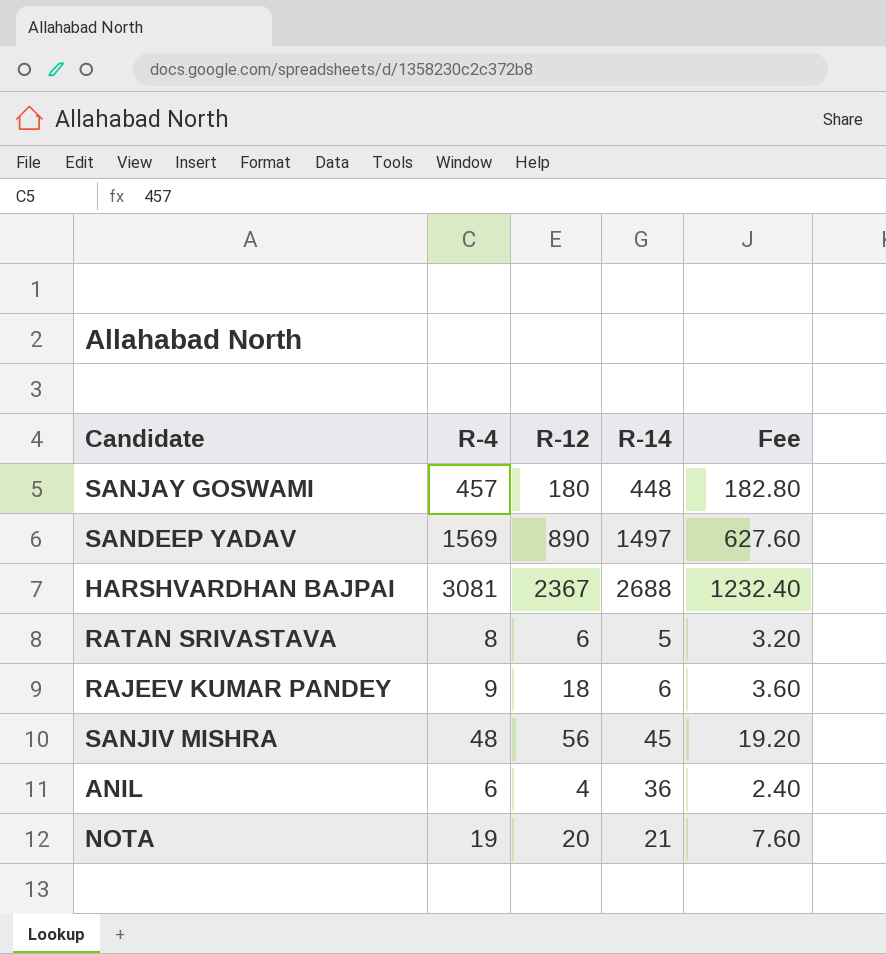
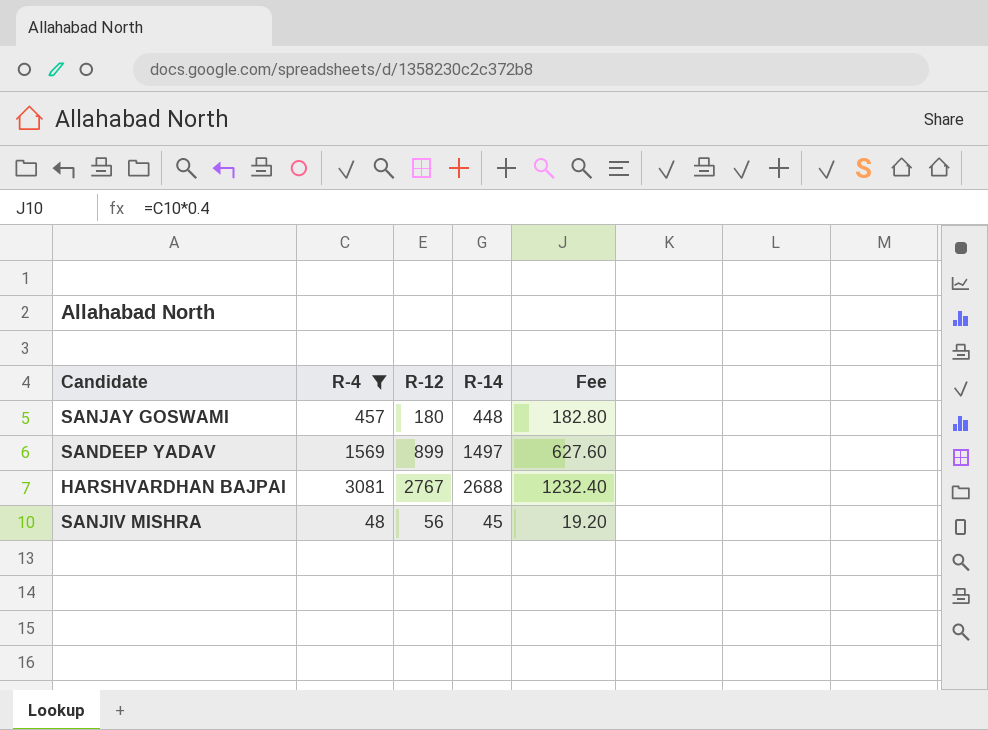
filter: none -> R-4 >= 48
SANDEEP YADAV | R-12: 890 -> 899
HARSHVARDHAN BAJPAI | R-12: 2367 -> 2767

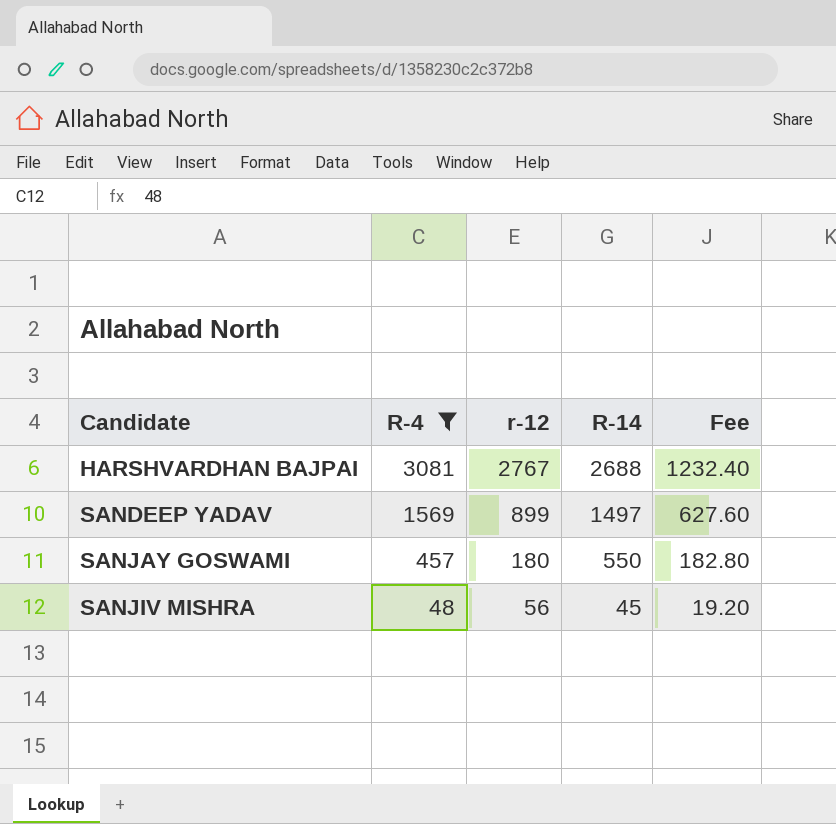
row order: none -> Candidate ascending
column name: R-12 -> r-12
SANJAY GOSWAMI | R-14: 448 -> 550

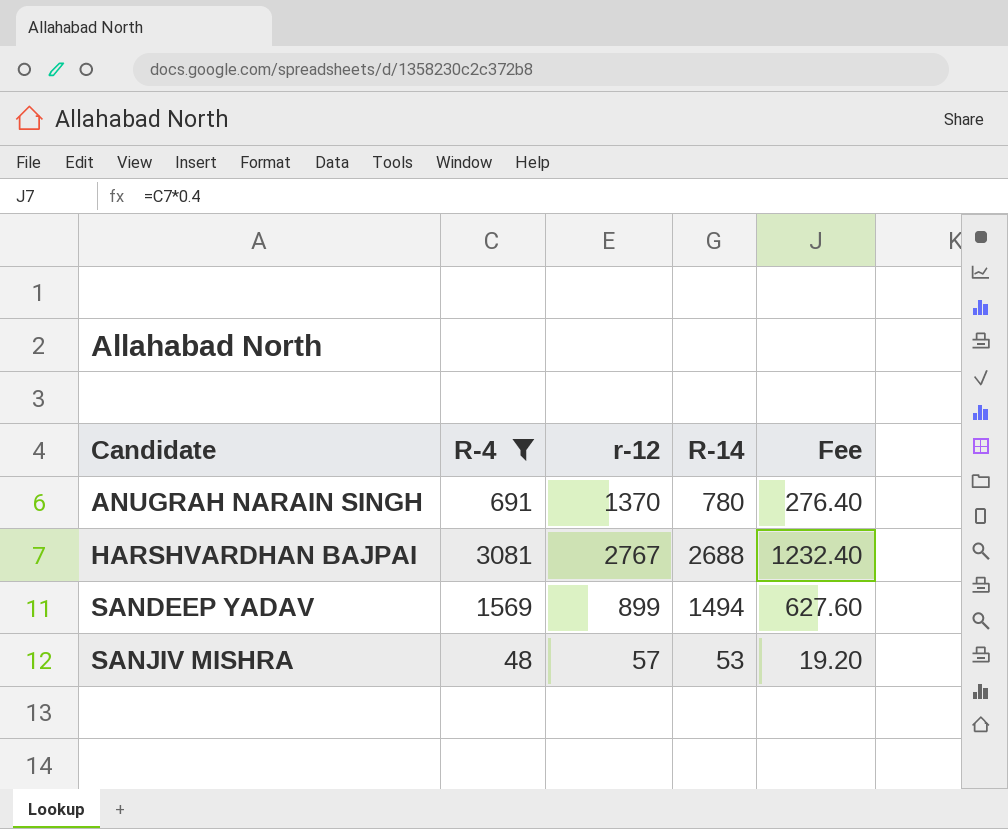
row SANJAY GOSWAMI: 457 | 180 | 550 | 182.80 -> none
row ANUGRAH NARAIN SINGH: none -> 691 | 1370 | 780 | 276.40
SANDEEP YADAV | R-14: 1497 -> 1494
SANJIV MISHRA | r-12: 56 -> 57
SANJIV MISHRA | R-14: 45 -> 53

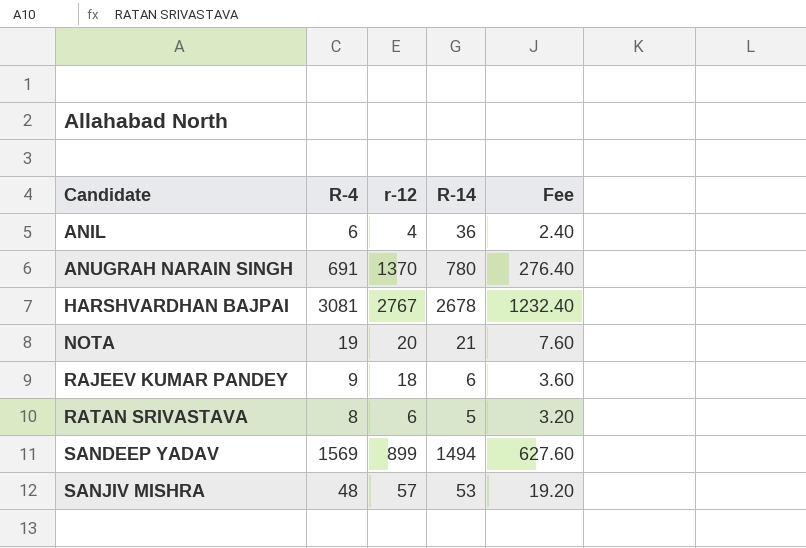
filter: R-4 >= 48 -> none
HARSHVARDHAN BAJPAI | R-14: 2688 -> 2678

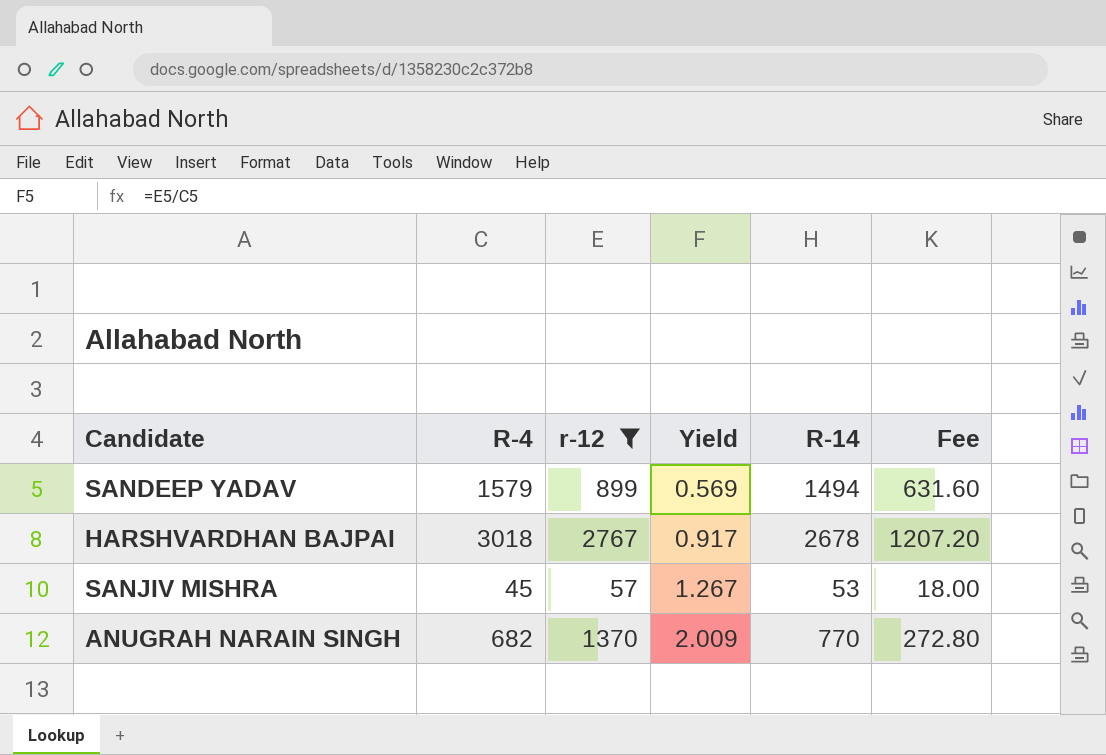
filter: none -> r-12 >= 57
row order: Candidate ascending -> Yield ascending
column Yield | formula: none -> [r-12] / [R-4]
SANDEEP YADAV | R-4: 1569 -> 1579
SANDEEP YADAV | Fee: 627.60 -> 631.60
HARSHVARDHAN BAJPAI | R-4: 3081 -> 3018
HARSHVARDHAN BAJPAI | Fee: 1232.40 -> 1207.20
SANJIV MISHRA | R-4: 48 -> 45
SANJIV MISHRA | Fee: 19.20 -> 18.00
ANUGRAH NARAIN SINGH | R-4: 691 -> 682
ANUGRAH NARAIN SINGH | R-14: 780 -> 770
ANUGRAH NARAIN SINGH | Fee: 276.40 -> 272.80

